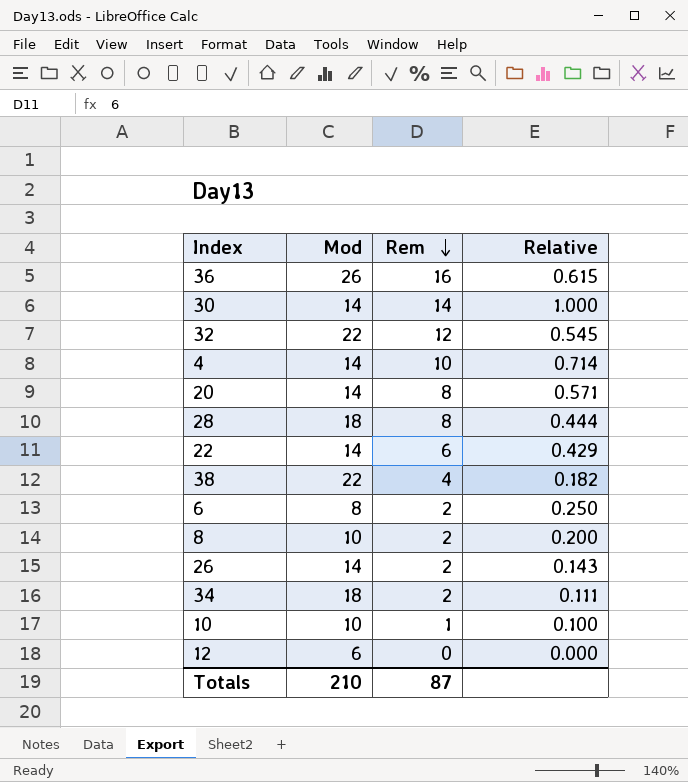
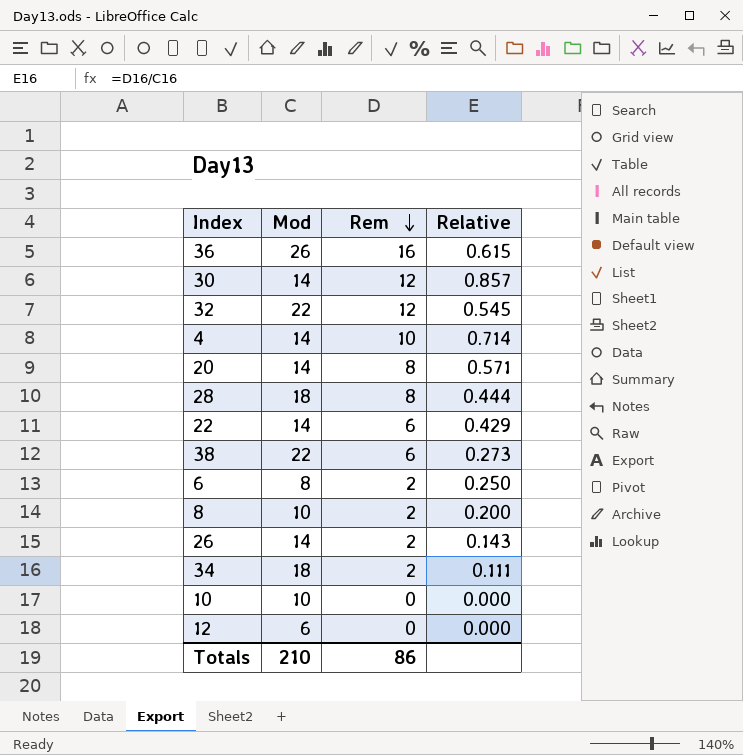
30 | Rem: 14 -> 12
30 | Relative: 1.000 -> 0.857
38 | Rem: 4 -> 6
38 | Relative: 0.182 -> 0.273
10 | Rem: 1 -> 0
10 | Relative: 0.100 -> 0.000
Totals | Rem: 87 -> 86

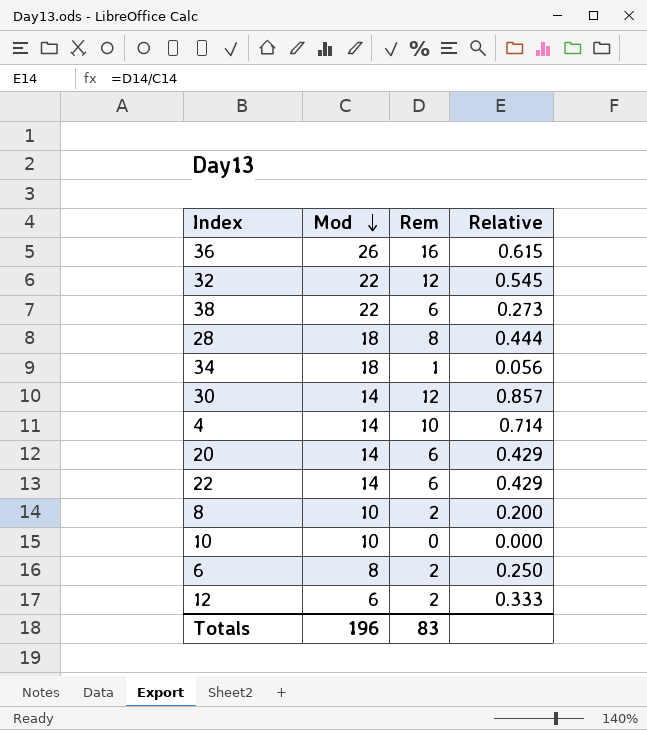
row order: Rem descending -> Mod descending
row 26: 14 | 2 | 0.143 -> none
34 | Rem: 2 -> 1
34 | Relative: 0.111 -> 0.056
20 | Rem: 8 -> 6
20 | Relative: 0.571 -> 0.429
12 | Rem: 0 -> 2
12 | Relative: 0.000 -> 0.333
Totals | Mod: 210 -> 196
Totals | Rem: 86 -> 83

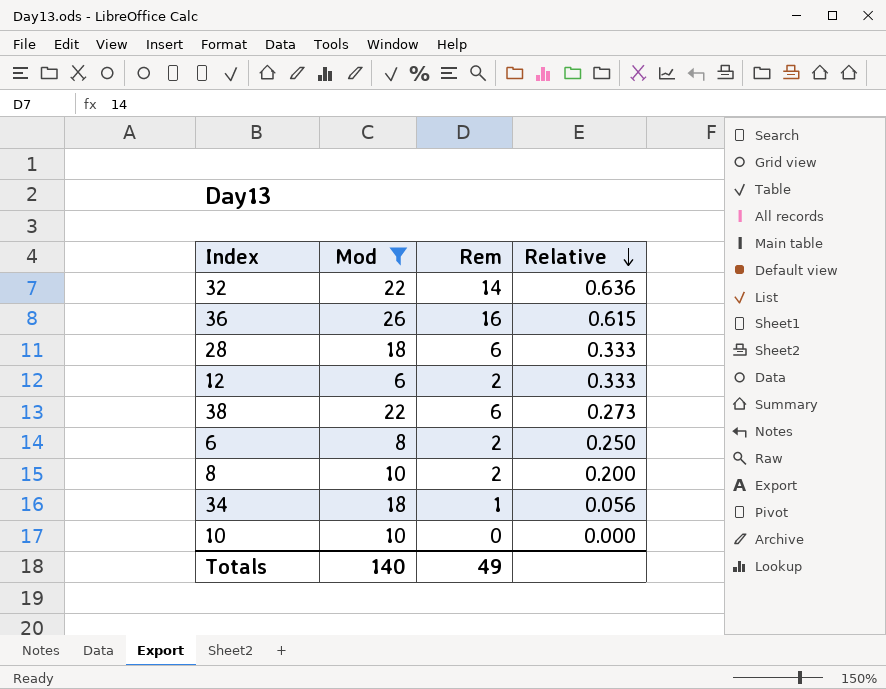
filter: none -> Mod != 14
row order: Mod descending -> Relative descending
32 | Rem: 12 -> 14
32 | Relative: 0.545 -> 0.636
28 | Rem: 8 -> 6
28 | Relative: 0.444 -> 0.333
Totals | Mod: 196 -> 140
Totals | Rem: 83 -> 49

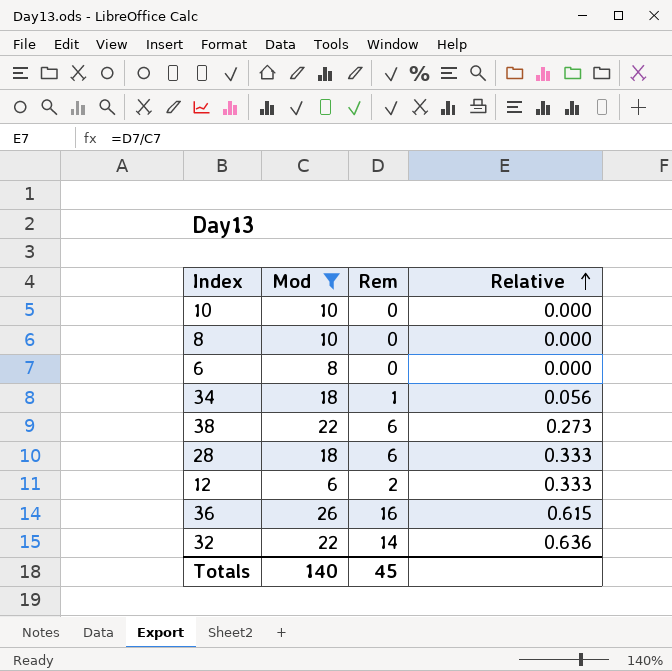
row order: Relative descending -> Relative ascending
8 | Rem: 2 -> 0
8 | Relative: 0.200 -> 0.000
6 | Rem: 2 -> 0
6 | Relative: 0.250 -> 0.000
Totals | Rem: 49 -> 45

